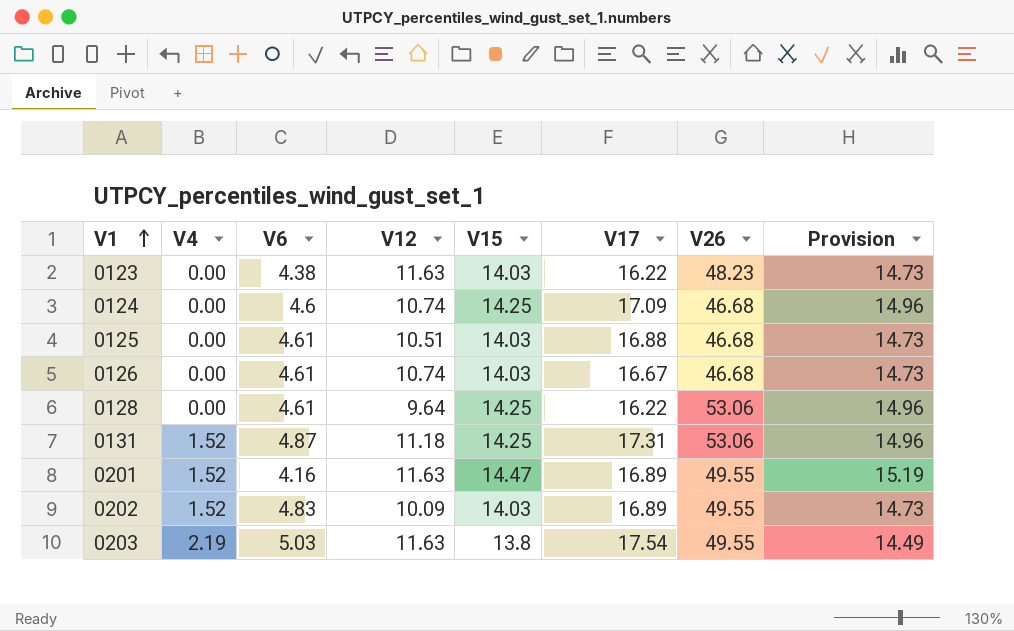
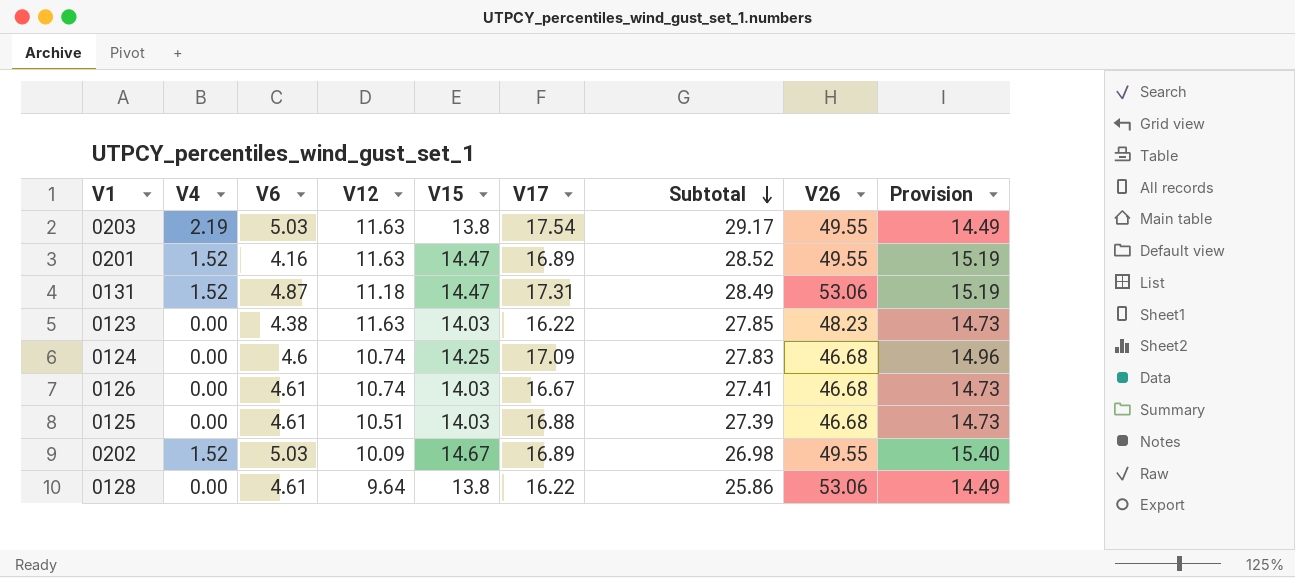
row order: V1 ascending -> Subtotal descending
column Subtotal | formula: none -> [V12] + [V17]
0131 | V15: 14.25 -> 14.47
0131 | Provision: 14.96 -> 15.19
0202 | V6: 4.83 -> 5.03
0202 | V15: 14.03 -> 14.67
0202 | Provision: 14.73 -> 15.40
0128 | V15: 14.25 -> 13.8
0128 | Provision: 14.96 -> 14.49

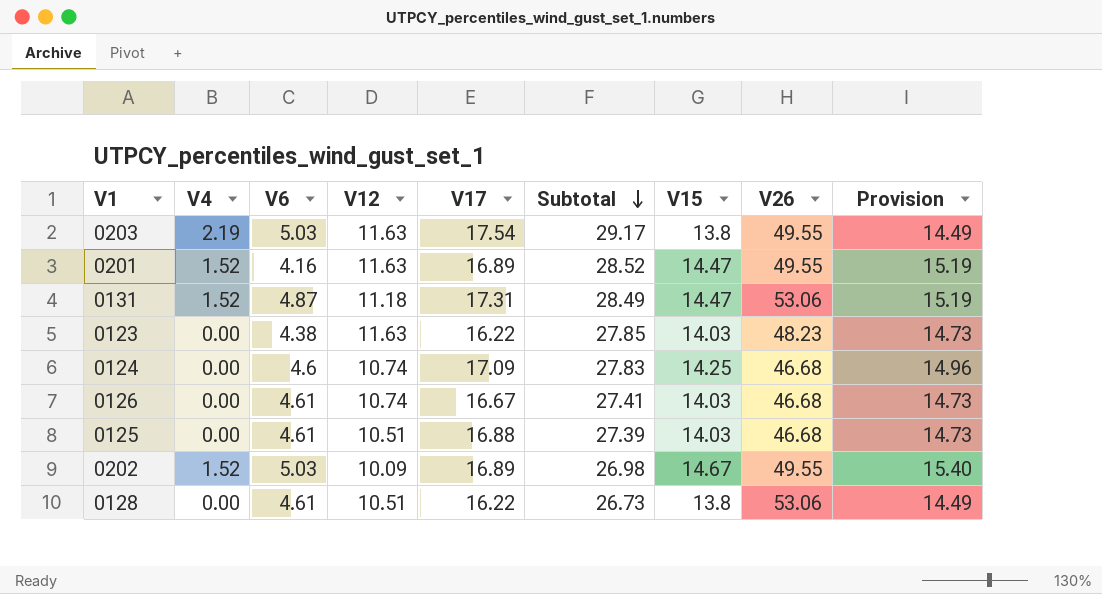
column V15 | position: 5 -> 7
0128 | V12: 9.64 -> 10.51
0128 | Subtotal: 25.86 -> 26.73

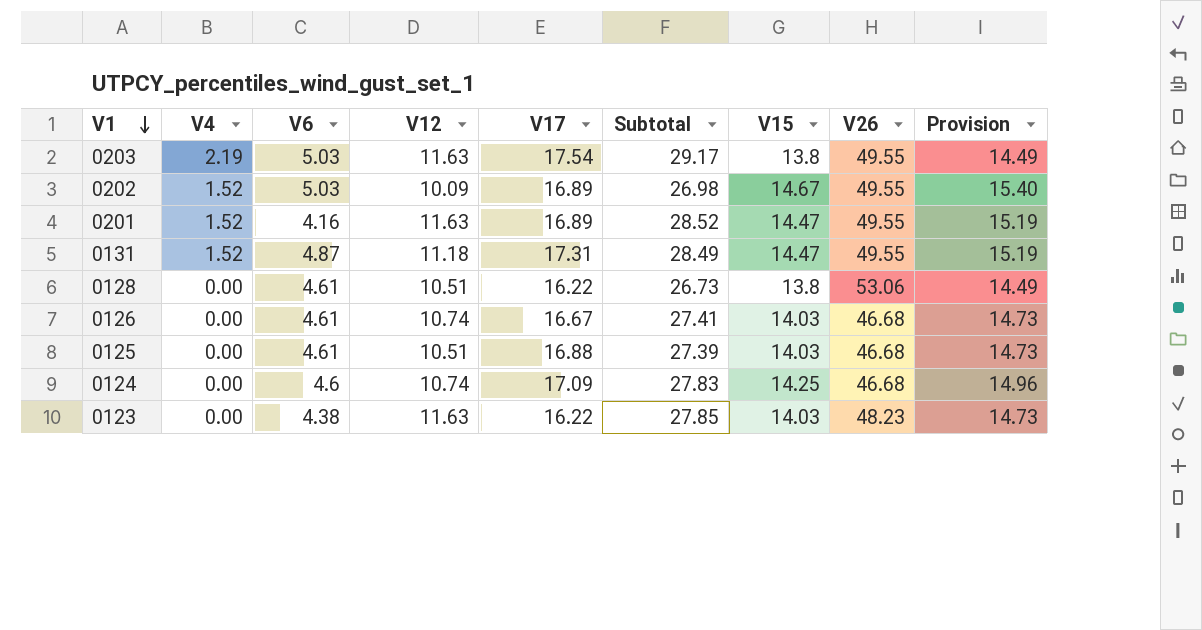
row order: Subtotal descending -> V1 descending
0131 | V26: 53.06 -> 49.55

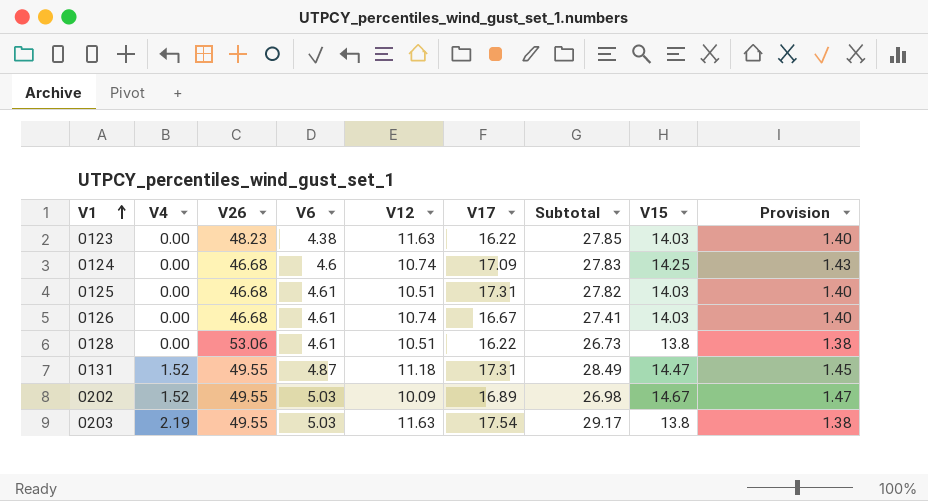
row order: V1 descending -> V1 ascending
column V26 | position: 8 -> 3
column Provision | formula: [V15] * 1.05 -> [V15] * 0.1
row 0201: 1.52 | 4.16 | 11.63 | 16.89 | 28.52 | 14.47 | 49.55 | 15.19 -> none
0125 | V17: 16.88 -> 17.31
0125 | Subtotal: 27.39 -> 27.82

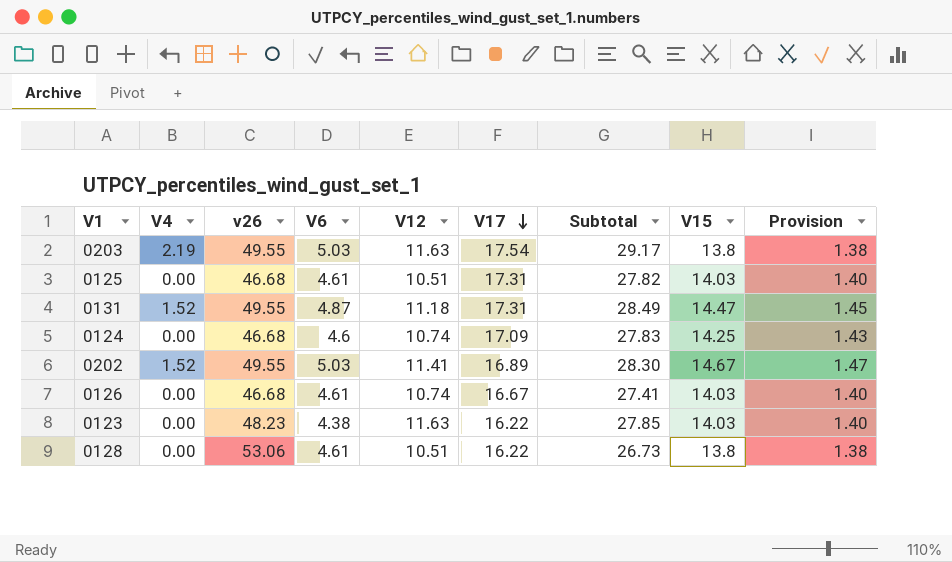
row order: V1 ascending -> V17 descending
column name: V26 -> v26
0202 | V12: 10.09 -> 11.41
0202 | Subtotal: 26.98 -> 28.30

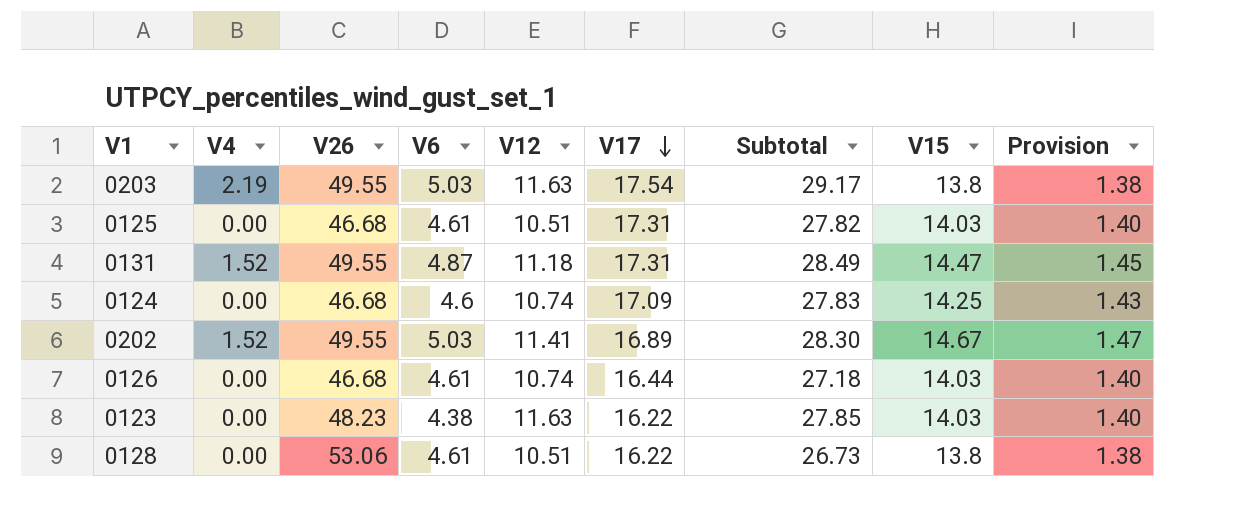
column name: v26 -> V26
0126 | V17: 16.67 -> 16.44
0126 | Subtotal: 27.41 -> 27.18

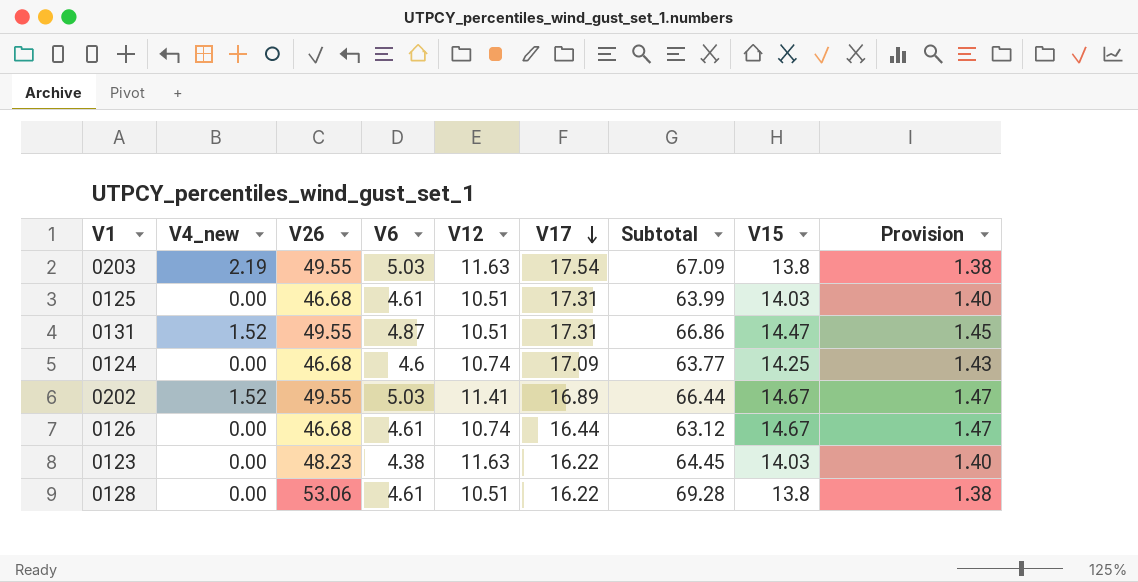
column name: V4 -> V4_new
column Subtotal | formula: [V12] + [V17] -> [V26] + [V17]
0131 | V12: 11.18 -> 10.51
0126 | V15: 14.03 -> 14.67
0126 | Provision: 1.40 -> 1.47

